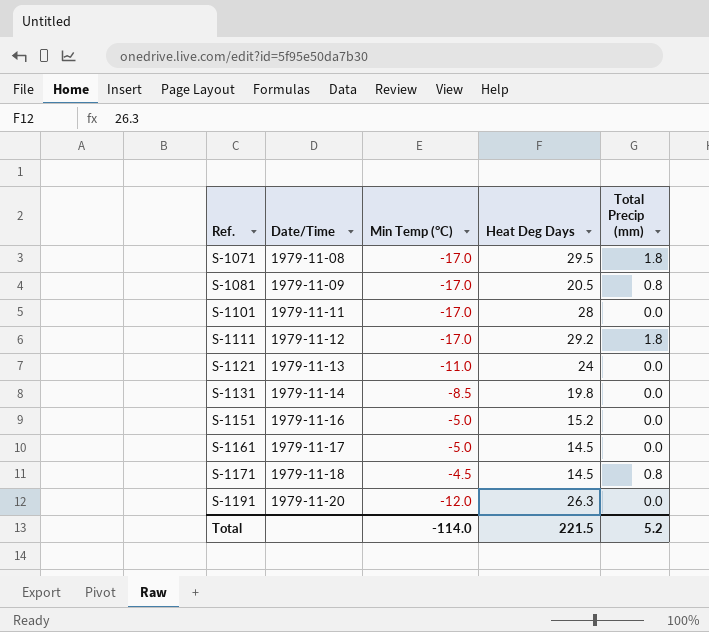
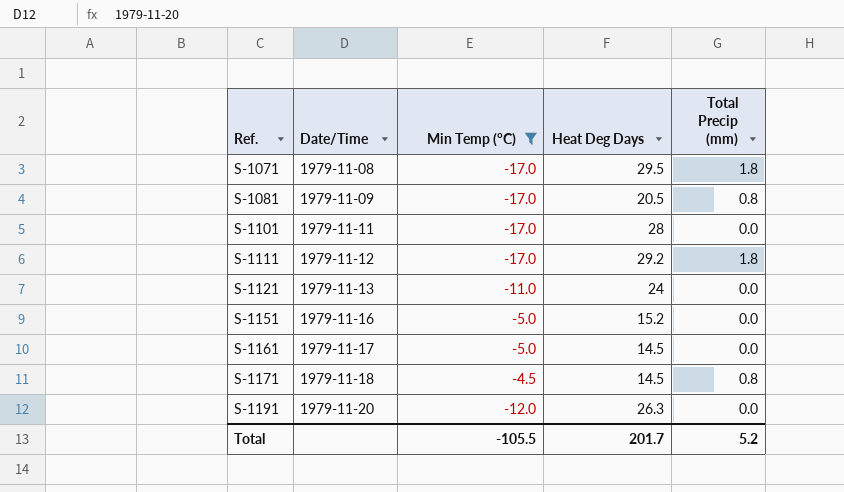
filter: none -> Min Temp (°C) != -8.5
Total | Min Temp (°C): -114.0 -> -105.5
Total | Heat Deg Days: 221.5 -> 201.7

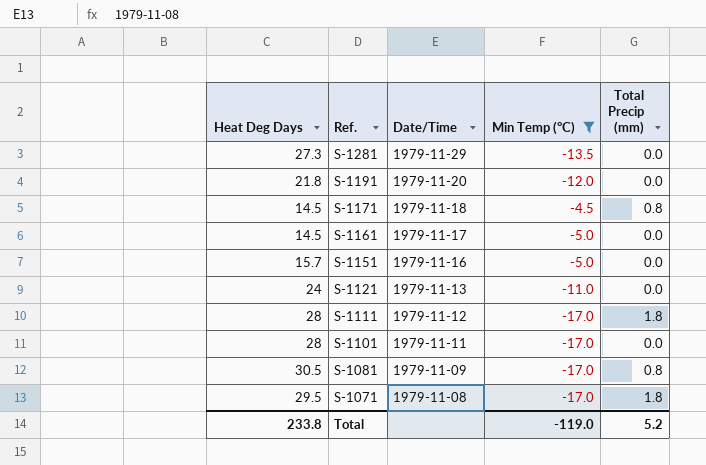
row order: Ref. ascending -> Ref. descending
column Heat Deg Days | position: 4 -> 1
row S-1281: none -> 27.3 | 1979-11-29 | -13.5 | 0.0
S-1191 | Heat Deg Days: 26.3 -> 21.8
S-1151 | Heat Deg Days: 15.2 -> 15.7
S-1111 | Heat Deg Days: 29.2 -> 28
S-1081 | Heat Deg Days: 20.5 -> 30.5
Total | Heat Deg Days: 201.7 -> 233.8
Total | Min Temp (°C): -105.5 -> -119.0

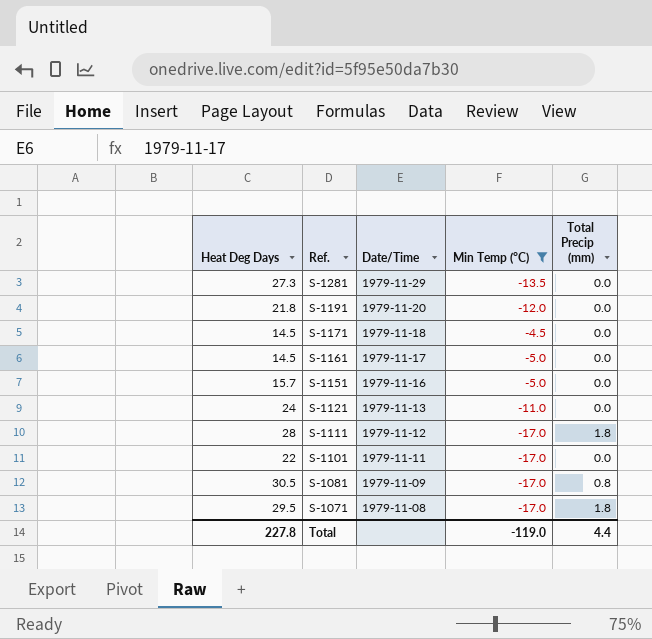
S-1171 | Total Precip (mm): 0.8 -> 0.0
S-1101 | Heat Deg Days: 28 -> 22
Total | Heat Deg Days: 233.8 -> 227.8
Total | Total Precip (mm): 5.2 -> 4.4

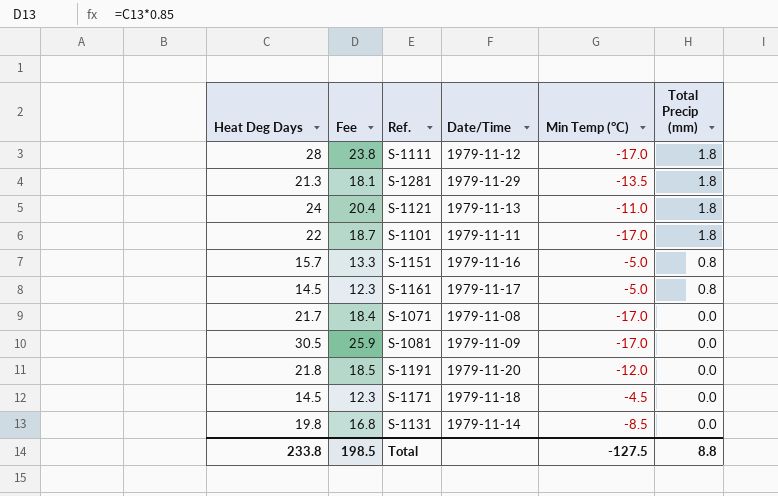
filter: Min Temp (°C) != -8.5 -> none
row order: Ref. descending -> Total Precip (mm) descending
column Fee | formula: none -> [Heat Deg Days] * 0.85
S-1281 | Heat Deg Days: 27.3 -> 21.3
S-1281 | Total Precip (mm): 0.0 -> 1.8
S-1121 | Total Precip (mm): 0.0 -> 1.8
S-1101 | Total Precip (mm): 0.0 -> 1.8
S-1151 | Total Precip (mm): 0.0 -> 0.8
S-1161 | Total Precip (mm): 0.0 -> 0.8
S-1071 | Heat Deg Days: 29.5 -> 21.7
S-1071 | Total Precip (mm): 1.8 -> 0.0
S-1081 | Total Precip (mm): 0.8 -> 0.0
Total | Heat Deg Days: 227.8 -> 233.8
Total | Min Temp (°C): -119.0 -> -127.5
Total | Total Precip (mm): 4.4 -> 8.8

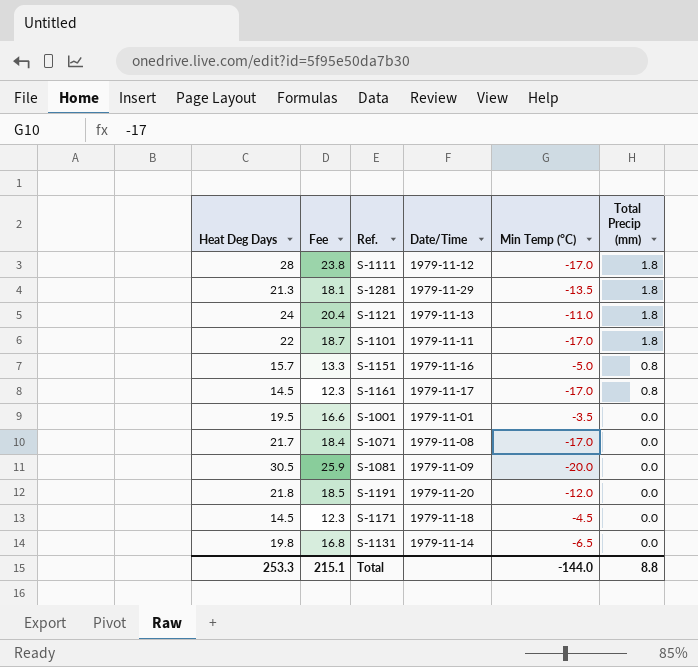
S-1161 | Min Temp (°C): -5.0 -> -17.0
row S-1001: none -> 19.5 | 16.6 | 1979-11-01 | -3.5 | 0.0
S-1081 | Min Temp (°C): -17.0 -> -20.0
S-1131 | Min Temp (°C): -8.5 -> -6.5
Total | Heat Deg Days: 233.8 -> 253.3
Total | Fee: 198.5 -> 215.1
Total | Min Temp (°C): -127.5 -> -144.0

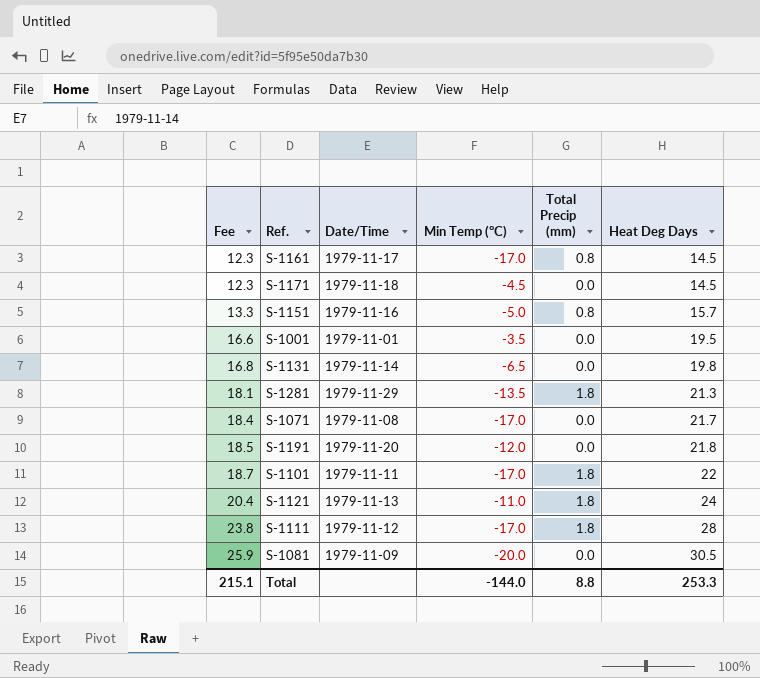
row order: Total Precip (mm) descending -> Fee ascending
column Heat Deg Days | position: 1 -> 6

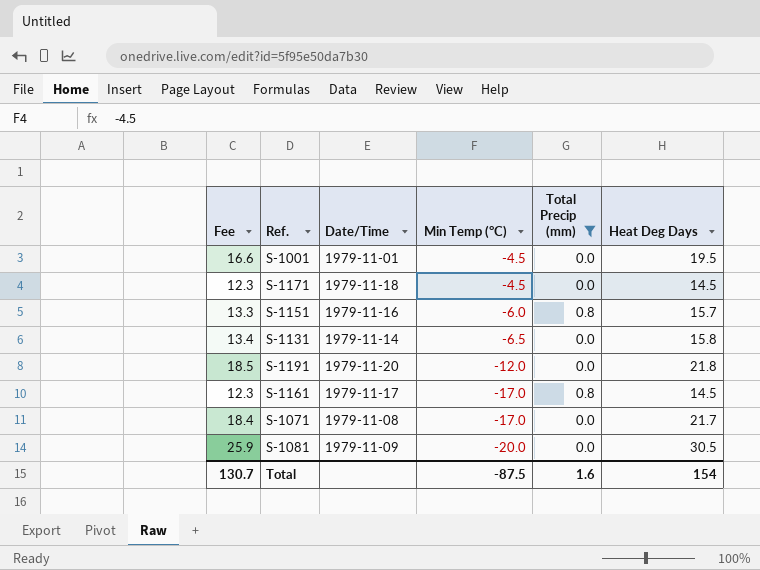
filter: none -> Total Precip (mm) != 1.8
row order: Fee ascending -> Min Temp (°C) descending
S-1001 | Min Temp (°C): -3.5 -> -4.5
S-1151 | Min Temp (°C): -5.0 -> -6.0
S-1131 | Fee: 16.8 -> 13.4
S-1131 | Heat Deg Days: 19.8 -> 15.8
Total | Fee: 215.1 -> 130.7
Total | Min Temp (°C): -144.0 -> -87.5
Total | Total Precip (mm): 8.8 -> 1.6
Total | Heat Deg Days: 253.3 -> 154

